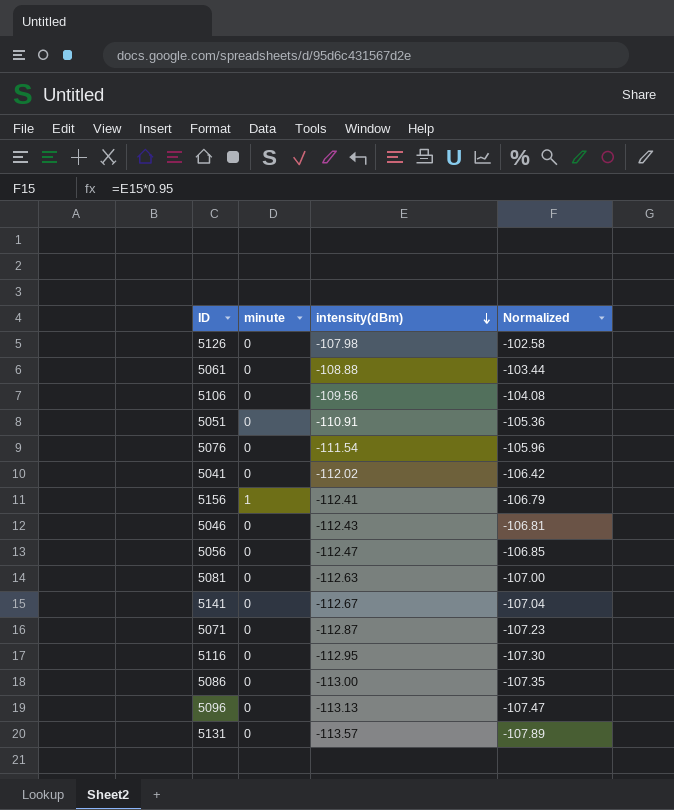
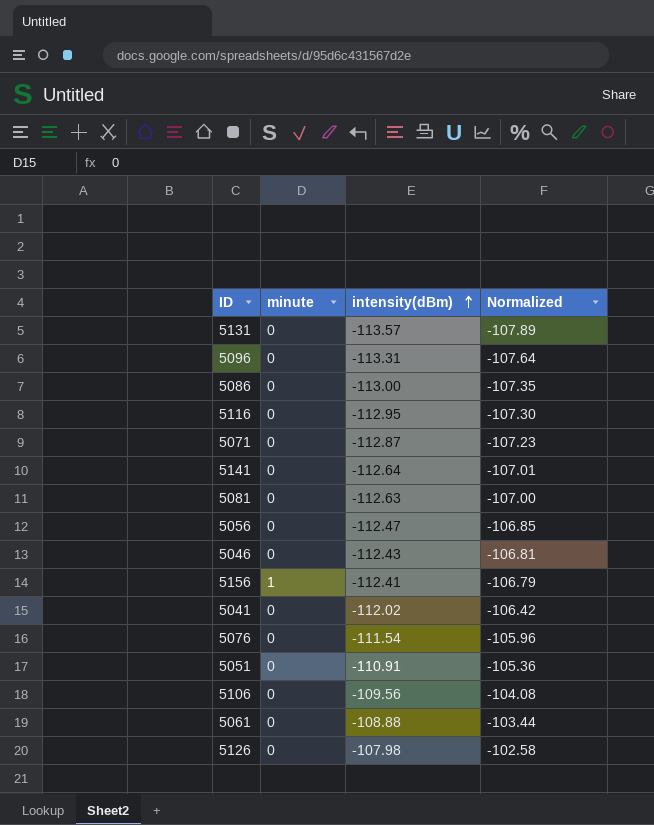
row order: intensity(dBm) descending -> intensity(dBm) ascending
5096 | intensity(dBm): -113.13 -> -113.31
5096 | Normalized: -107.47 -> -107.64
5141 | intensity(dBm): -112.67 -> -112.64
5141 | Normalized: -107.04 -> -107.01

